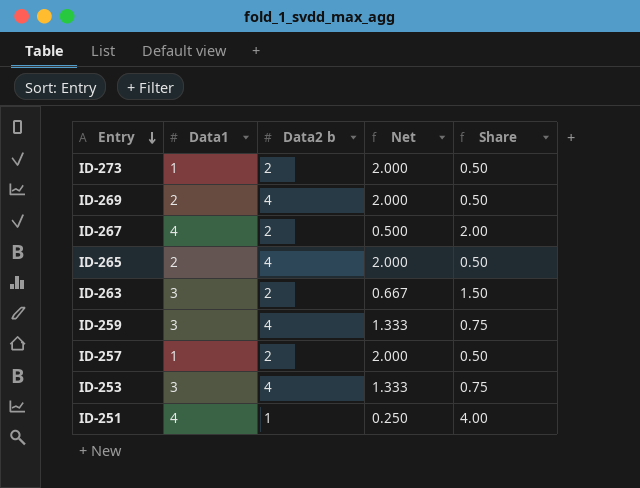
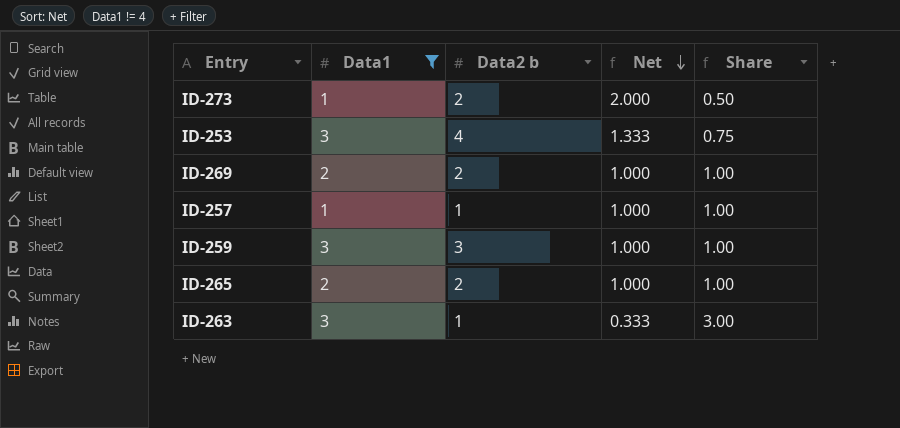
filter: none -> Data1 != 4
row order: Entry descending -> Net descending
ID-269 | Data2 b: 4 -> 2
ID-269 | Net: 2.000 -> 1.000
ID-269 | Share: 0.50 -> 1.00
ID-257 | Data2 b: 2 -> 1
ID-257 | Net: 2.000 -> 1.000
ID-257 | Share: 0.50 -> 1.00
ID-259 | Data2 b: 4 -> 3
ID-259 | Net: 1.333 -> 1.000
ID-259 | Share: 0.75 -> 1.00
ID-265 | Data2 b: 4 -> 2
ID-265 | Net: 2.000 -> 1.000
ID-265 | Share: 0.50 -> 1.00
ID-263 | Data2 b: 2 -> 1
ID-263 | Net: 0.667 -> 0.333
ID-263 | Share: 1.50 -> 3.00

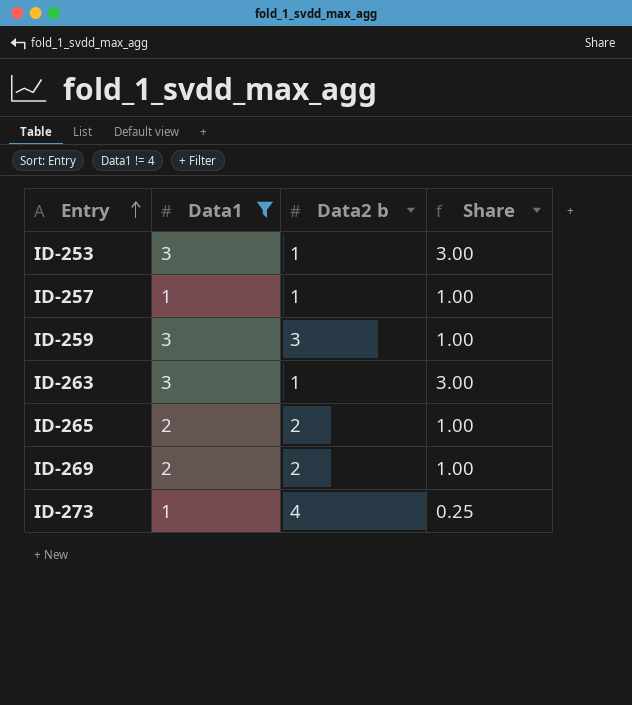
row order: Net descending -> Entry ascending
column Net | formula: [Data2 b] / [Data1] -> none
ID-253 | Data2 b: 4 -> 1
ID-253 | Share: 0.75 -> 3.00
ID-273 | Data2 b: 2 -> 4
ID-273 | Share: 0.50 -> 0.25

